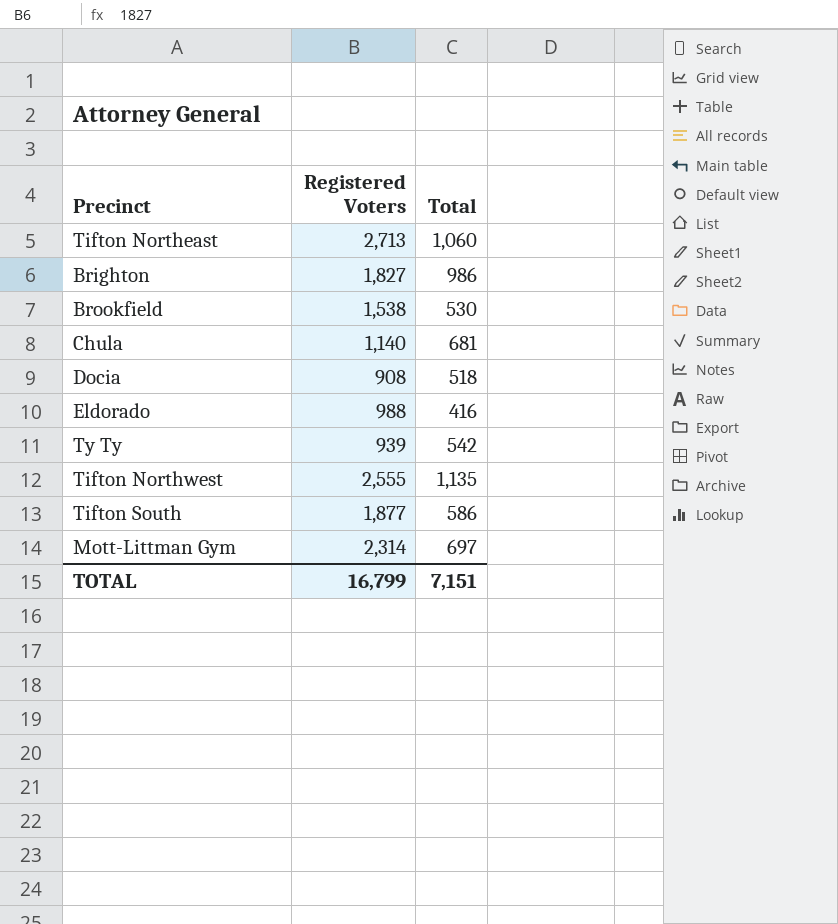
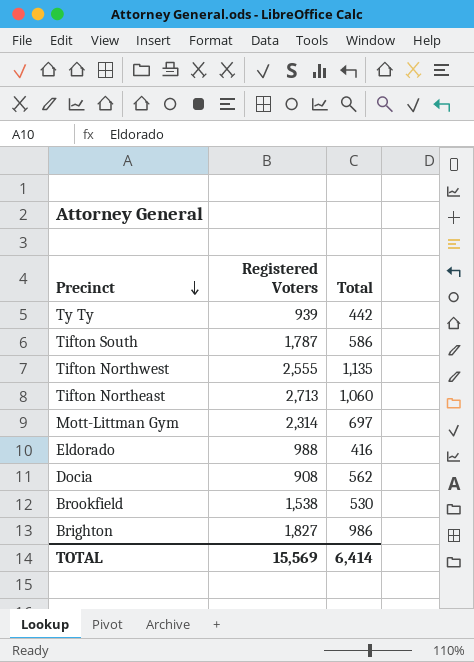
row order: none -> Precinct descending
row Chula: 1,140 | 681 -> none
Ty Ty | Total: 542 -> 442
Tifton South | Registered Voters: 1,877 -> 1,787
Docia | Total: 518 -> 562
TOTAL | Registered Voters: 16,799 -> 15,569
TOTAL | Total: 7,151 -> 6,414

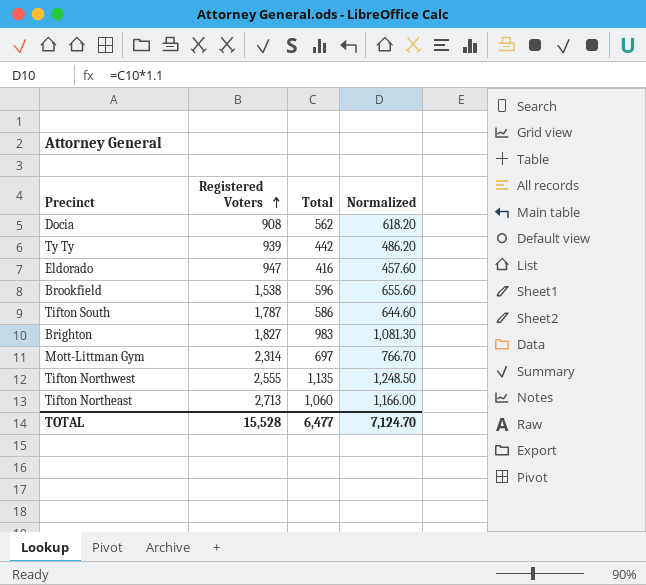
row order: Precinct descending -> Registered Voters ascending
column Normalized | formula: none -> [Total] * 1.1
Eldorado | Registered Voters: 988 -> 947
Brookfield | Total: 530 -> 596
Brighton | Total: 986 -> 983
TOTAL | Registered Voters: 15,569 -> 15,528
TOTAL | Total: 6,414 -> 6,477

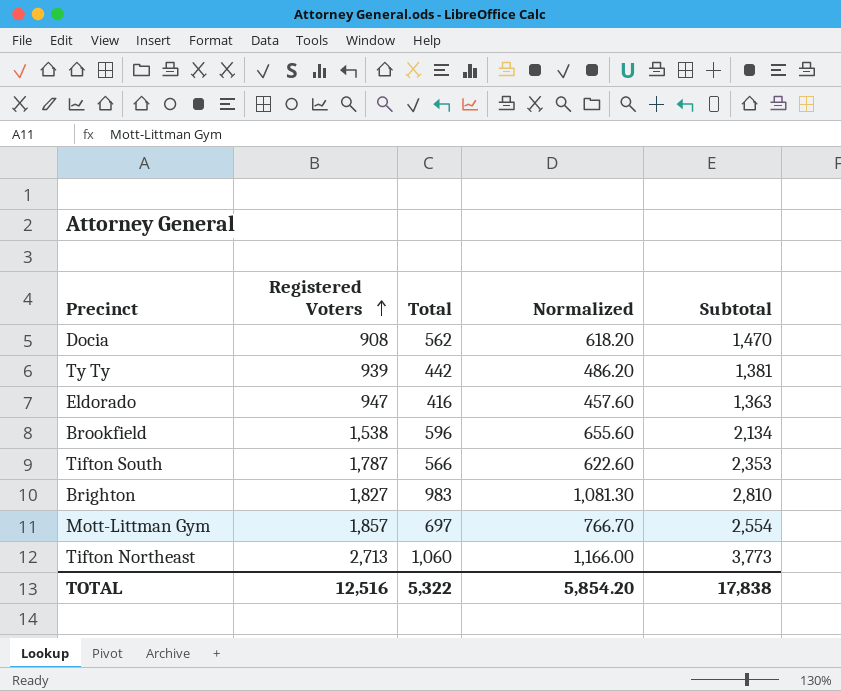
column Subtotal | formula: none -> [Registered Voters] + [Total]
row Tifton Northwest: 2,555 | 1,135 | 1,248.50 -> none
Tifton South | Total: 586 -> 566
Tifton South | Normalized: 644.60 -> 622.60
Mott-Littman Gym | Registered Voters: 2,314 -> 1,857
TOTAL | Registered Voters: 15,528 -> 12,516
TOTAL | Total: 6,477 -> 5,322
TOTAL | Normalized: 7,124.70 -> 5,854.20

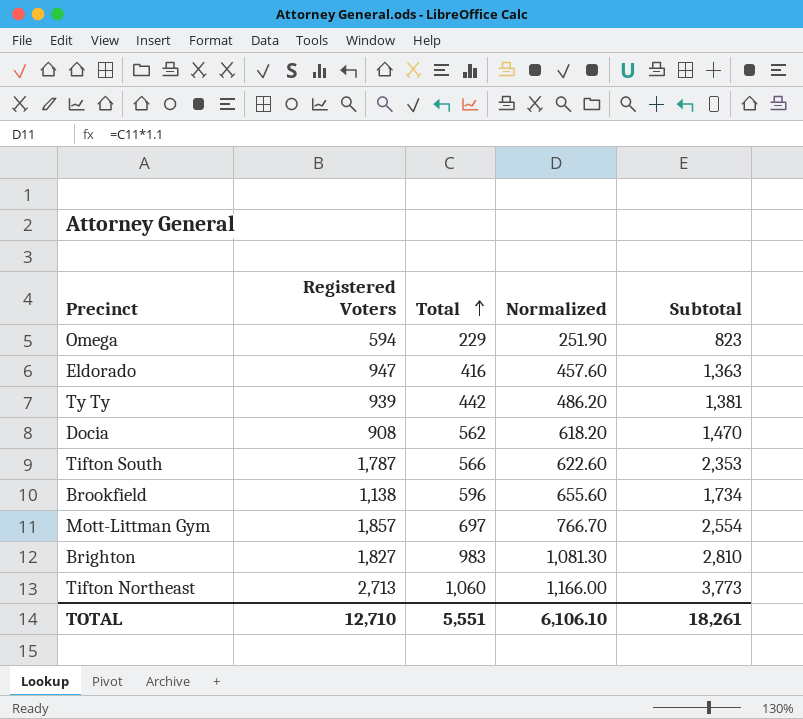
row order: Registered Voters ascending -> Total ascending
row Omega: none -> 594 | 229 | 251.90 | 823
Brookfield | Registered Voters: 1,538 -> 1,138
Brookfield | Subtotal: 2,134 -> 1,734
TOTAL | Registered Voters: 12,516 -> 12,710
TOTAL | Total: 5,322 -> 5,551
TOTAL | Normalized: 5,854.20 -> 6,106.10
TOTAL | Subtotal: 17,838 -> 18,261

